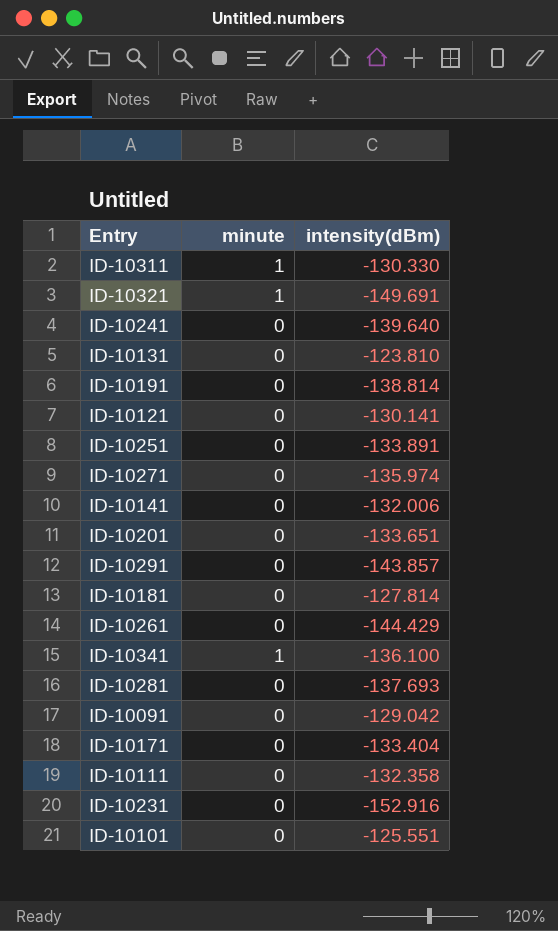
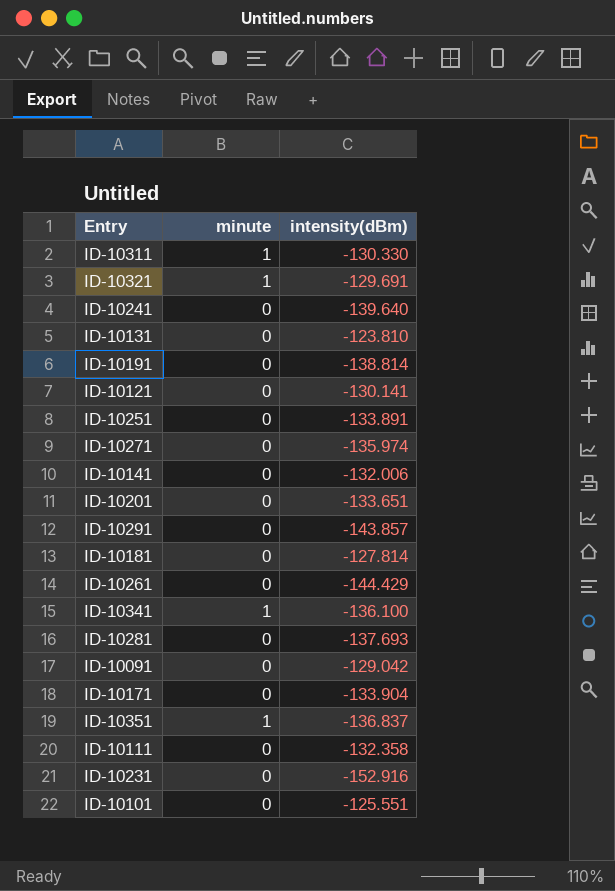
ID-10321 | intensity(dBm): -149.691 -> -129.691
ID-10171 | intensity(dBm): -133.404 -> -133.904
row ID-10351: none -> 1 | -136.837

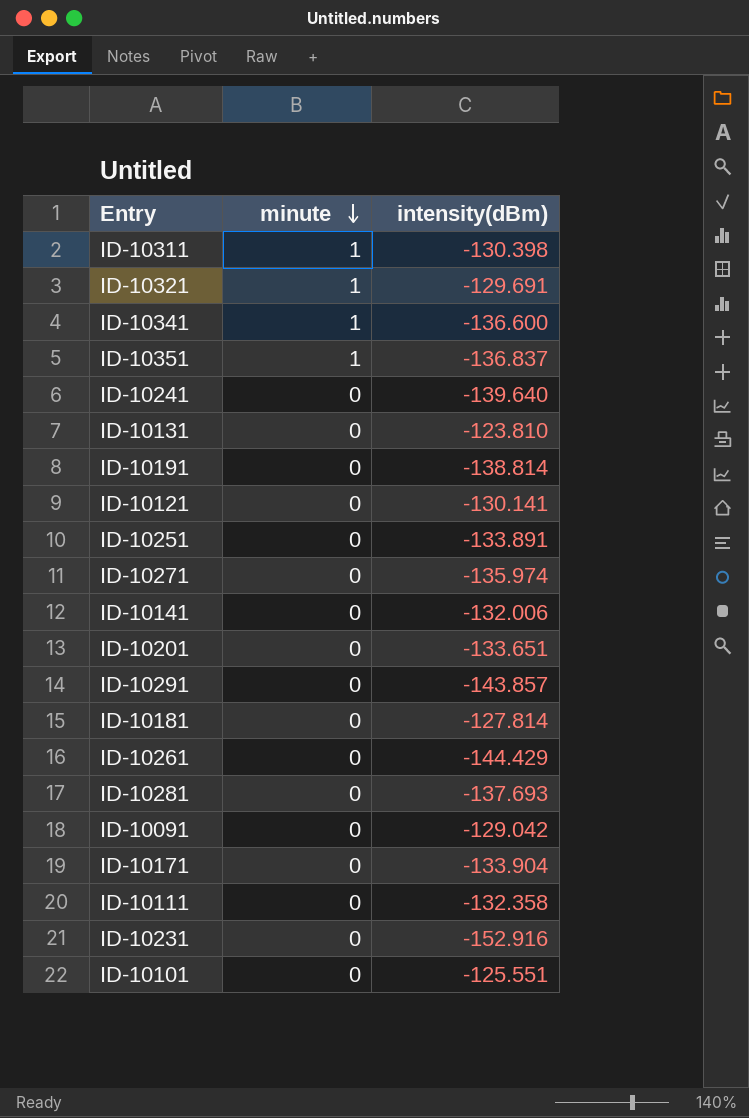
row order: none -> minute descending
ID-10311 | intensity(dBm): -130.330 -> -130.398
ID-10341 | intensity(dBm): -136.100 -> -136.600

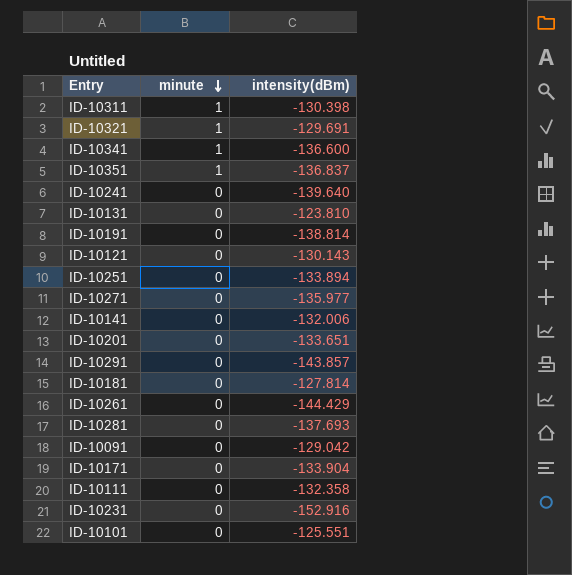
ID-10121 | intensity(dBm): -130.141 -> -130.143
ID-10251 | intensity(dBm): -133.891 -> -133.894
ID-10271 | intensity(dBm): -135.974 -> -135.977

